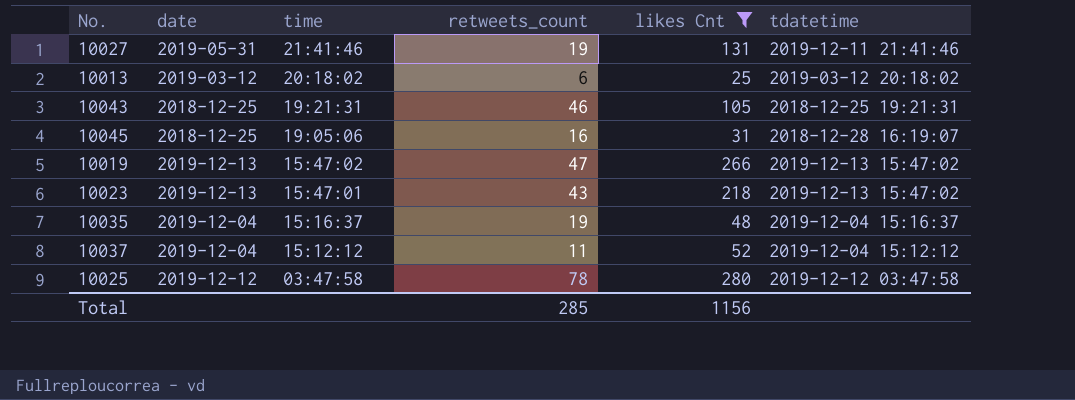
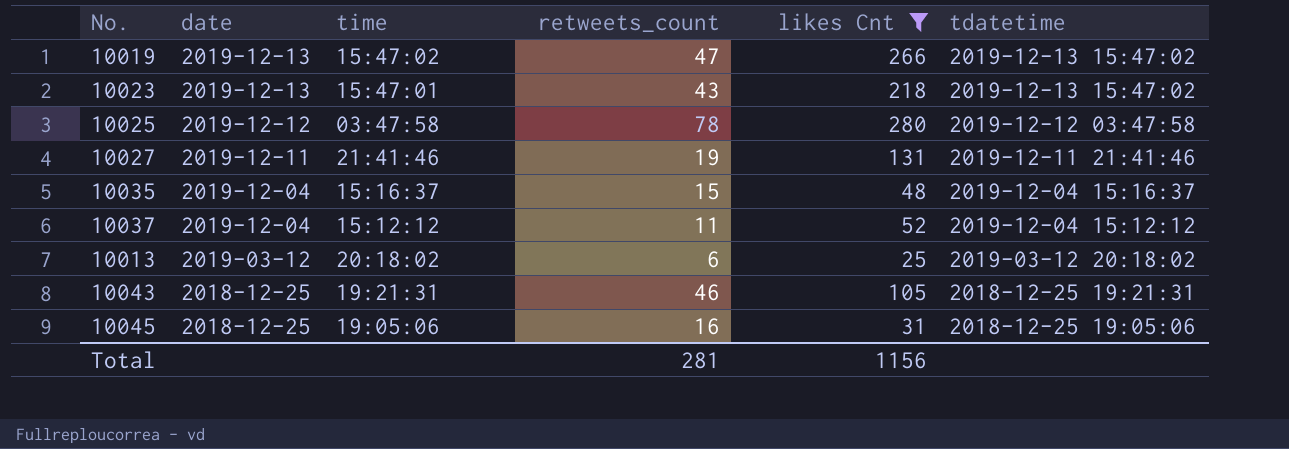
row order: time descending -> date descending
10027 | date: 2019-05-31 -> 2019-12-11
10035 | retweets_count: 19 -> 15
10045 | tdatetime: 2018-12-28 16:19:07 -> 2018-12-25 19:05:06
Total | retweets_count: 285 -> 281

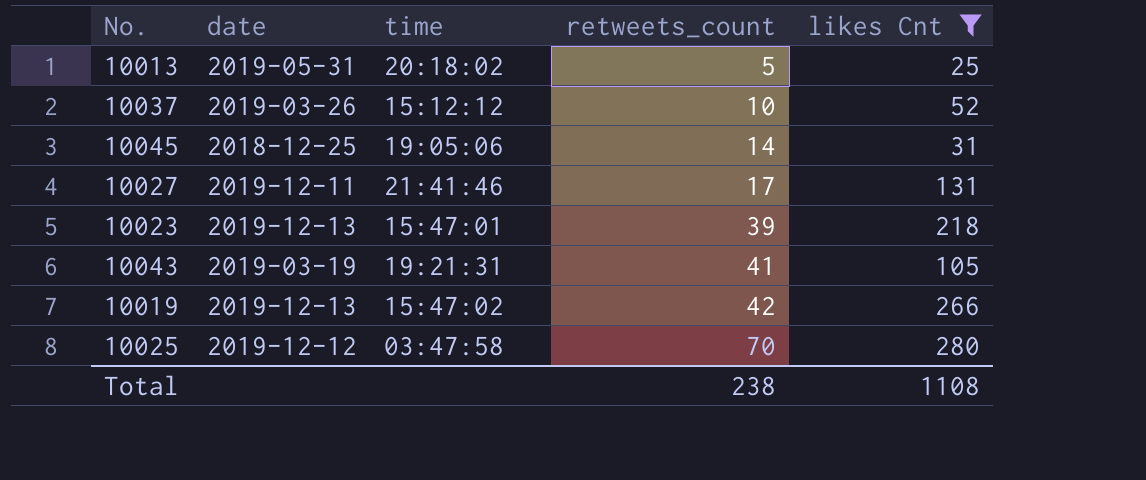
row order: date descending -> retweets_count ascending
column tdatetime | position: 6 -> none
row 10035: 2019-12-04 | 15:16:37 | 15 | 48 | 2019-12-04 15:16:37 -> none
10013 | date: 2019-03-12 -> 2019-05-31
10013 | retweets_count: 6 -> 5
10037 | date: 2019-12-04 -> 2019-03-26
10037 | retweets_count: 11 -> 10
10045 | retweets_count: 16 -> 14
10027 | retweets_count: 19 -> 17
10023 | retweets_count: 43 -> 39
10043 | date: 2018-12-25 -> 2019-03-19
10043 | retweets_count: 46 -> 41
10019 | retweets_count: 47 -> 42
10025 | retweets_count: 78 -> 70
Total | retweets_count: 281 -> 238
Total | likes Cnt: 1156 -> 1108

